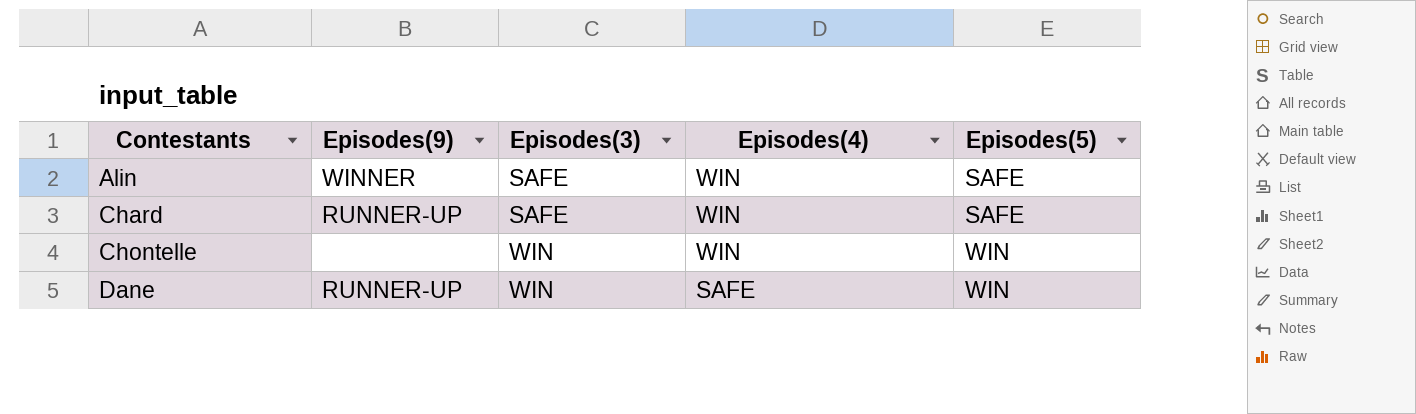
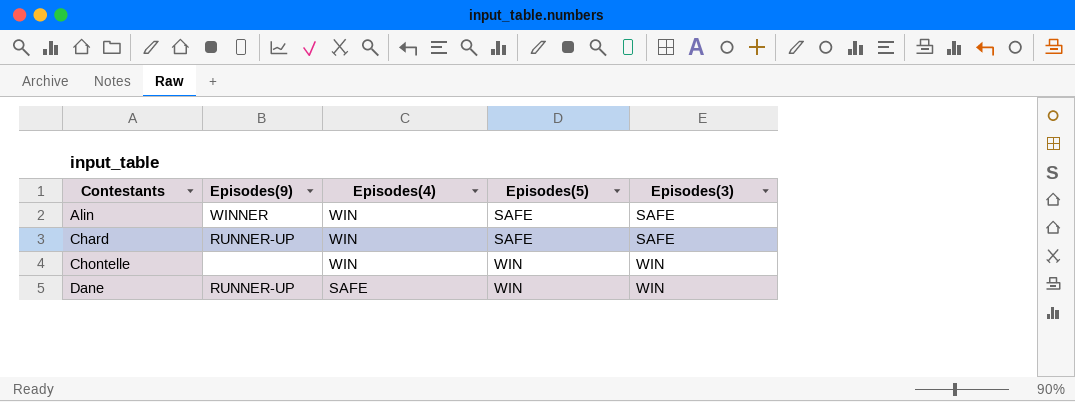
column Episodes(3) | position: 3 -> 5

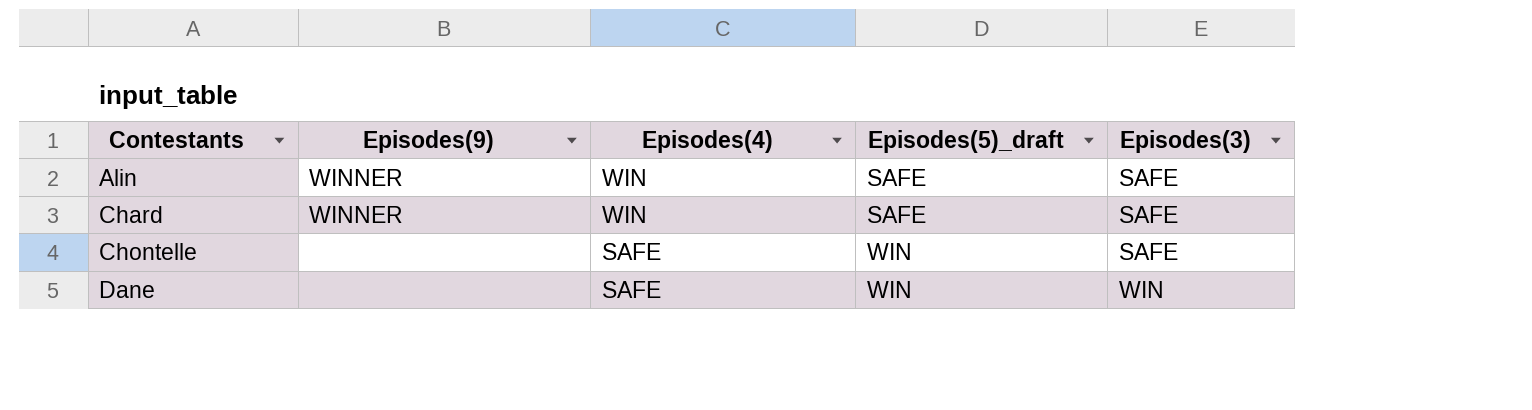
column name: Episodes(5) -> Episodes(5)_draft
Chard | Episodes(9): RUNNER-UP -> WINNER
Chontelle | Episodes(4): WIN -> SAFE
Chontelle | Episodes(3): WIN -> SAFE
Dane | Episodes(9): RUNNER-UP -> none

